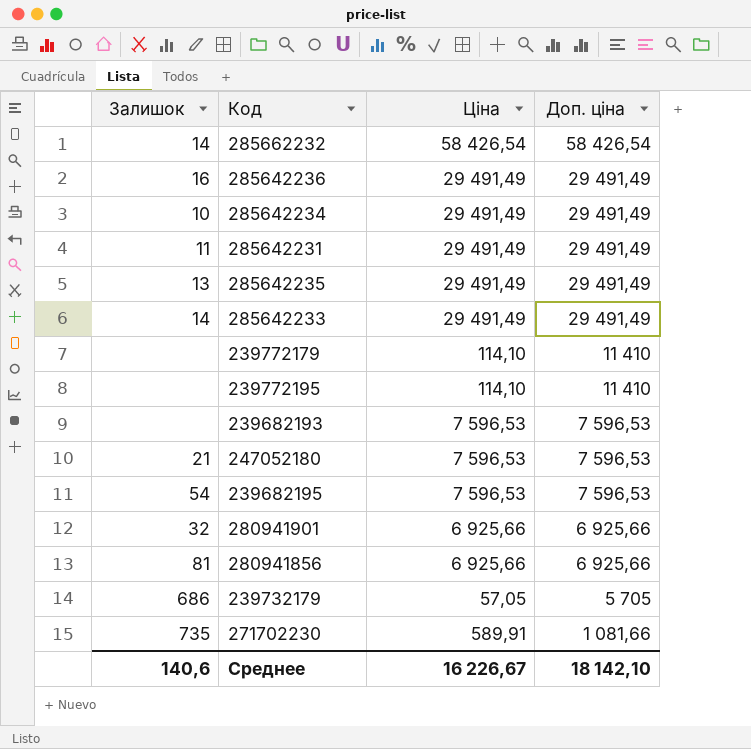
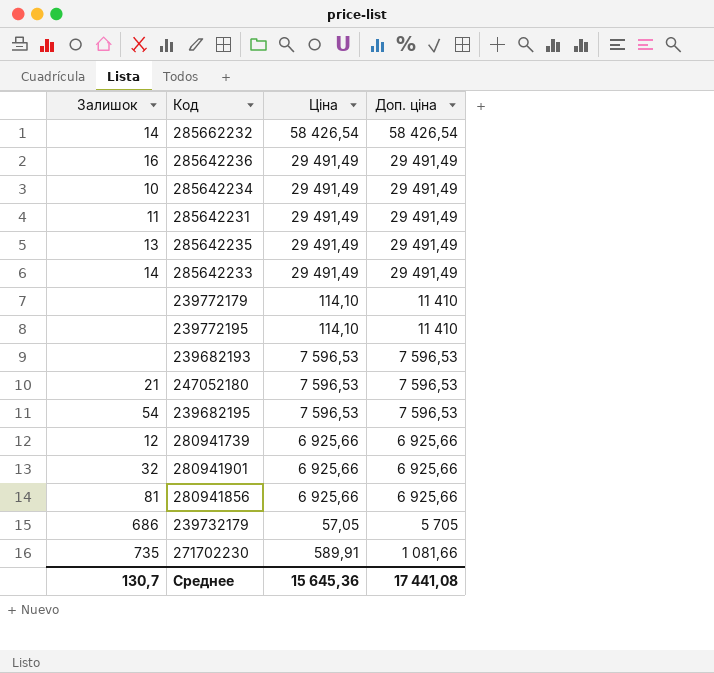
row 280941739: none -> 12 | 6 925,66 | 6 925,66
Среднее | Залишок: 140,6 -> 130,7
Среднее | Ціна: 16 226,67 -> 15 645,36
Среднее | Доп. ціна: 18 142,10 -> 17 441,08

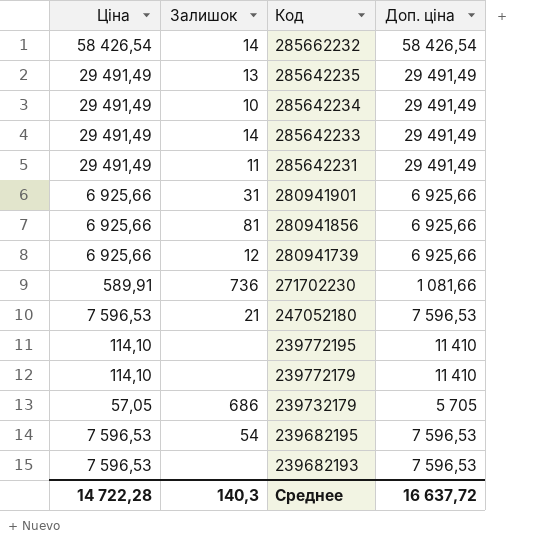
row order: Доп. ціна descending -> Код descending
column Ціна | position: 3 -> 1
row 285642236: 16 | 29 491,49 | 29 491,49 -> none
280941901 | Залишок: 32 -> 31
271702230 | Залишок: 735 -> 736
Среднее | Ціна: 15 645,36 -> 14 722,28
Среднее | Залишок: 130,7 -> 140,3
Среднее | Доп. ціна: 17 441,08 -> 16 637,72

